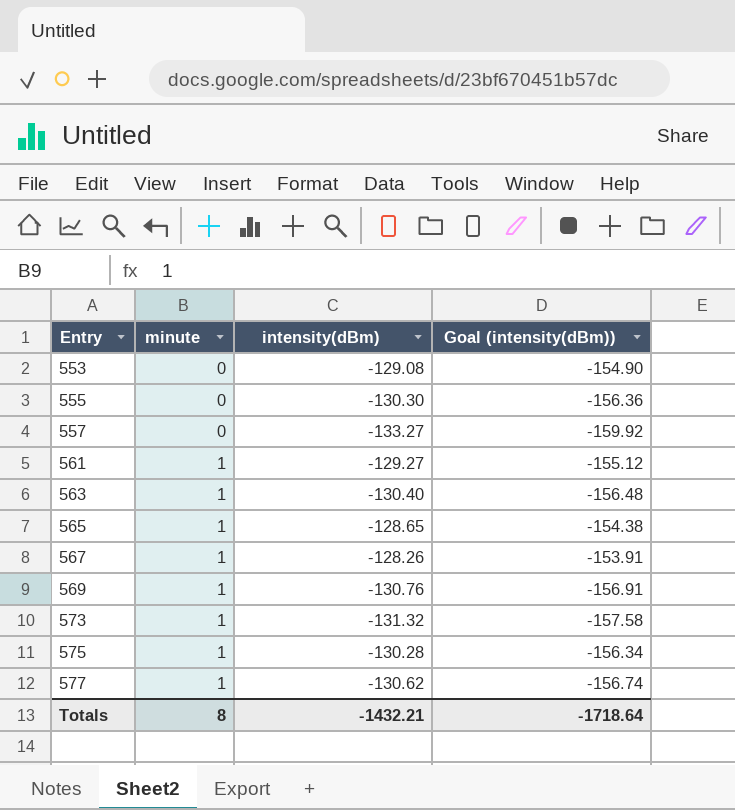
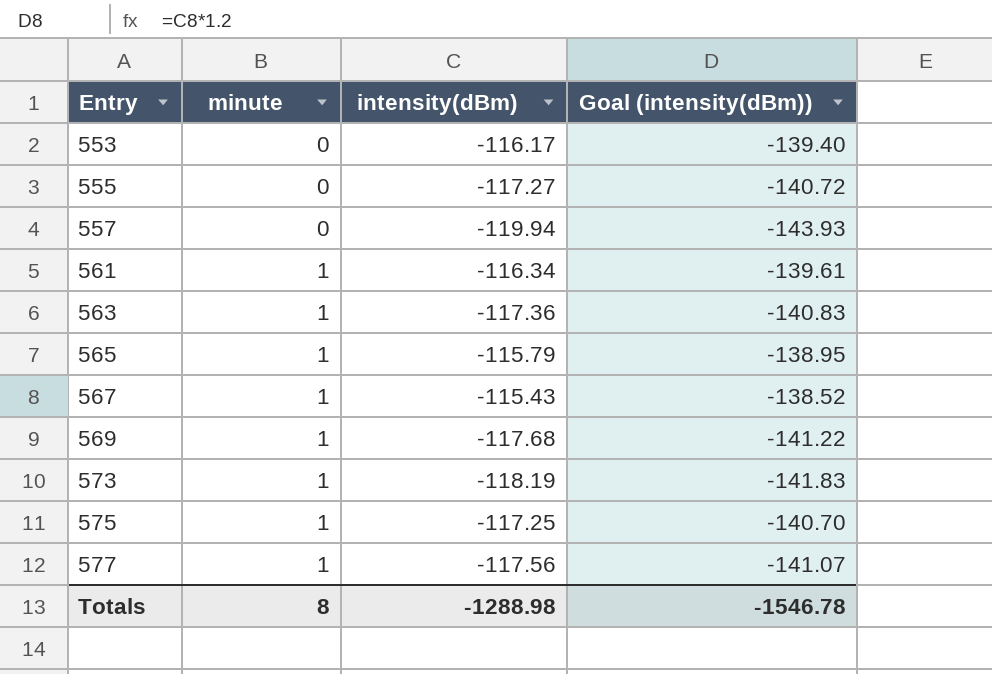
553 | intensity(dBm): -129.08 -> -116.17
553 | Goal (intensity(dBm)): -154.90 -> -139.40
555 | intensity(dBm): -130.30 -> -117.27
555 | Goal (intensity(dBm)): -156.36 -> -140.72
557 | intensity(dBm): -133.27 -> -119.94
557 | Goal (intensity(dBm)): -159.92 -> -143.93
561 | intensity(dBm): -129.27 -> -116.34
561 | Goal (intensity(dBm)): -155.12 -> -139.61
563 | intensity(dBm): -130.40 -> -117.36
563 | Goal (intensity(dBm)): -156.48 -> -140.83
565 | intensity(dBm): -128.65 -> -115.79
565 | Goal (intensity(dBm)): -154.38 -> -138.95
567 | intensity(dBm): -128.26 -> -115.43
567 | Goal (intensity(dBm)): -153.91 -> -138.52
569 | intensity(dBm): -130.76 -> -117.68
569 | Goal (intensity(dBm)): -156.91 -> -141.22
573 | intensity(dBm): -131.32 -> -118.19
573 | Goal (intensity(dBm)): -157.58 -> -141.83
575 | intensity(dBm): -130.28 -> -117.25
575 | Goal (intensity(dBm)): -156.34 -> -140.70
577 | intensity(dBm): -130.62 -> -117.56
577 | Goal (intensity(dBm)): -156.74 -> -141.07
Totals | intensity(dBm): -1432.21 -> -1288.98
Totals | Goal (intensity(dBm)): -1718.64 -> -1546.78

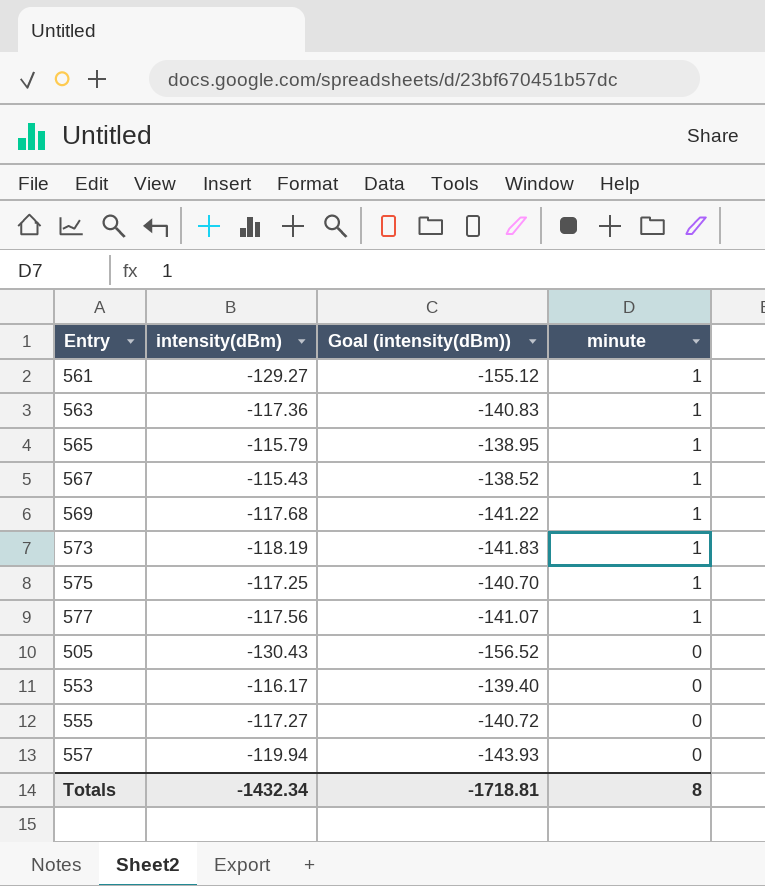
row order: Entry ascending -> minute descending
column minute | position: 2 -> 4
561 | intensity(dBm): -116.34 -> -129.27
561 | Goal (intensity(dBm)): -139.61 -> -155.12
row 505: none -> -130.43 | -156.52 | 0
Totals | intensity(dBm): -1288.98 -> -1432.34
Totals | Goal (intensity(dBm)): -1546.78 -> -1718.81

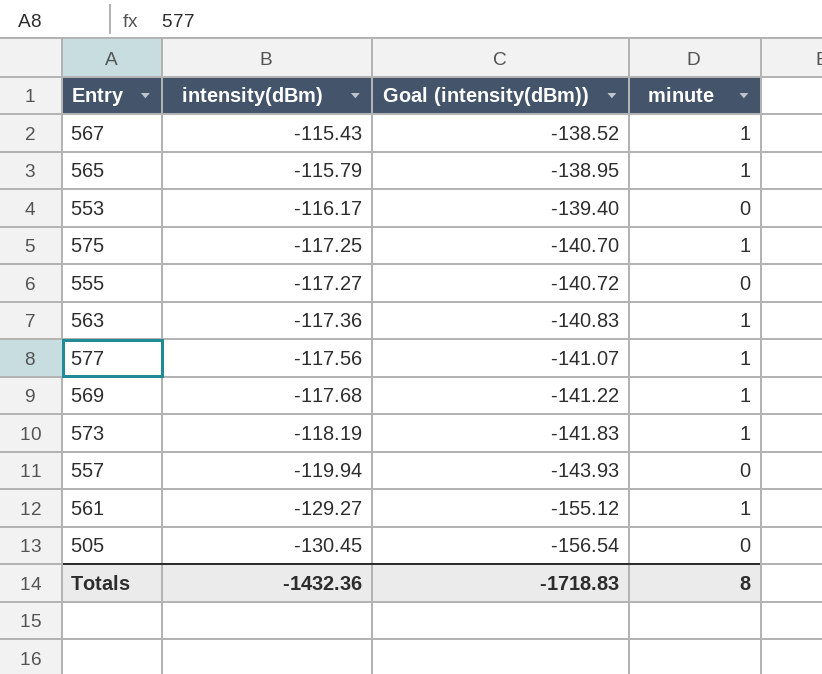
row order: minute descending -> intensity(dBm) descending
505 | intensity(dBm): -130.43 -> -130.45
505 | Goal (intensity(dBm)): -156.52 -> -156.54
Totals | intensity(dBm): -1432.34 -> -1432.36
Totals | Goal (intensity(dBm)): -1718.81 -> -1718.83

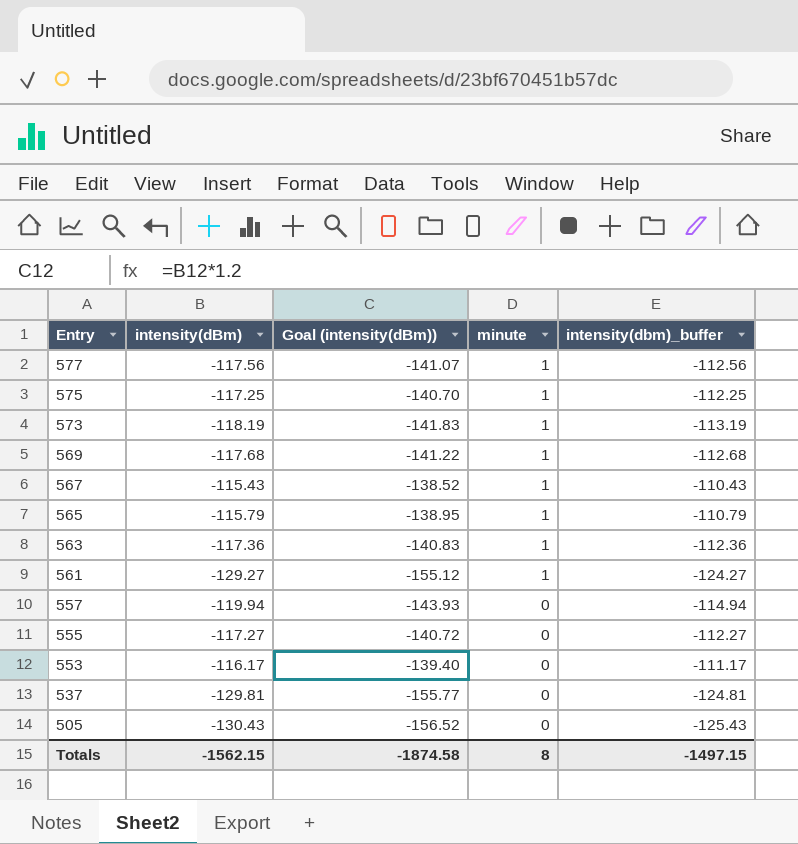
row order: intensity(dBm) descending -> Entry descending
column intensity(dbm)_buffer | formula: none -> [intensity(dBm)] + 5
row 537: none -> -129.81 | -155.77 | 0 | -124.81
505 | intensity(dBm): -130.45 -> -130.43
505 | Goal (intensity(dBm)): -156.54 -> -156.52
Totals | intensity(dBm): -1432.36 -> -1562.15
Totals | Goal (intensity(dBm)): -1718.83 -> -1874.58

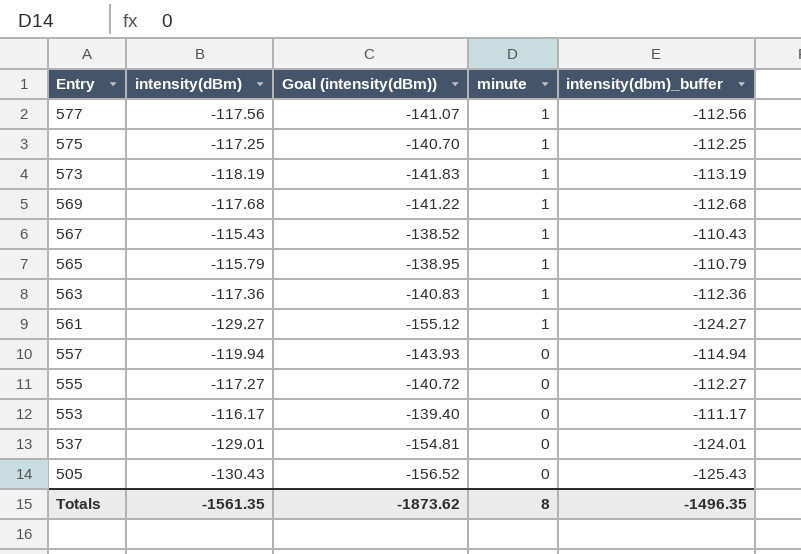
537 | intensity(dBm): -129.81 -> -129.01
537 | Goal (intensity(dBm)): -155.77 -> -154.81
537 | intensity(dbm)_buffer: -124.81 -> -124.01
Totals | intensity(dBm): -1562.15 -> -1561.35
Totals | Goal (intensity(dBm)): -1874.58 -> -1873.62
Totals | intensity(dbm)_buffer: -1497.15 -> -1496.35

